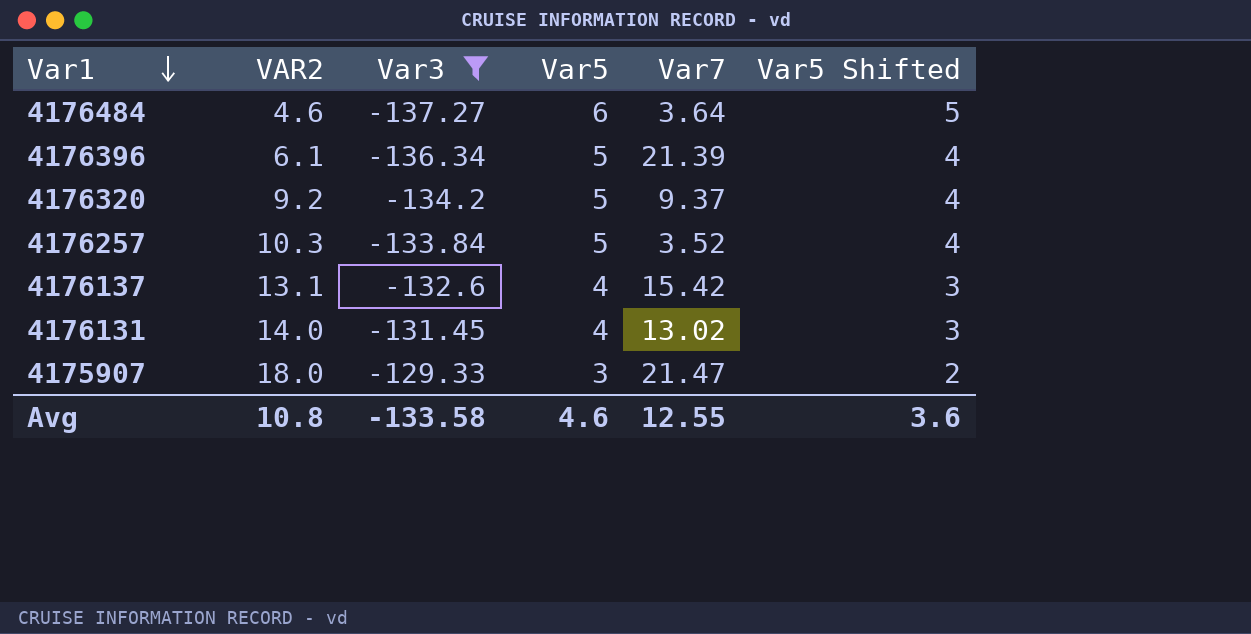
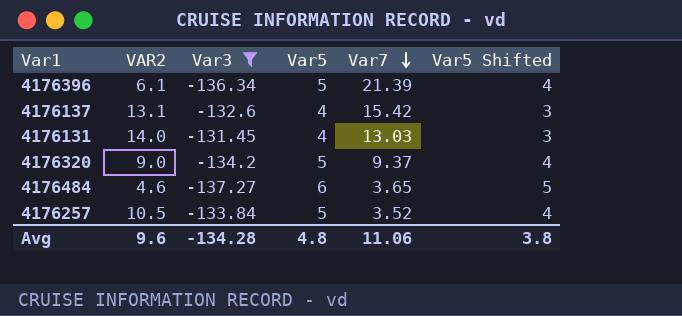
row order: Var1 descending -> Var7 descending
row 4175907: 18.0 | -129.33 | 3 | 21.47 | 2 -> none
4176131 | Var7: 13.02 -> 13.03
4176320 | VAR2: 9.2 -> 9.0
4176484 | Var7: 3.64 -> 3.65
4176257 | VAR2: 10.3 -> 10.5
Avg | VAR2: 10.8 -> 9.6
Avg | Var3: -133.58 -> -134.28
Avg | Var5: 4.6 -> 4.8
Avg | Var7: 12.55 -> 11.06
Avg | Var5 Shifted: 3.6 -> 3.8

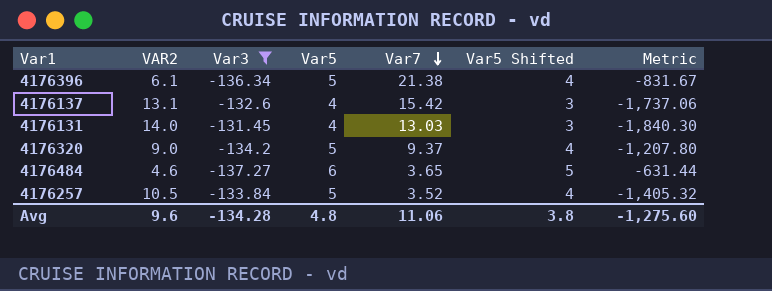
column Metric | formula: none -> [VAR2] * [Var3]
4176396 | Var7: 21.39 -> 21.38

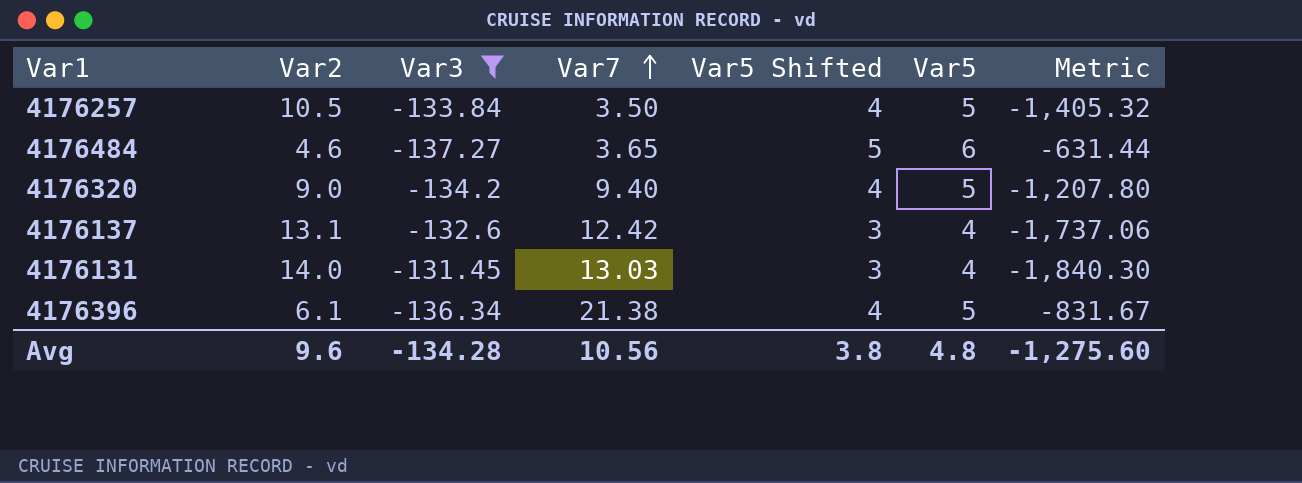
row order: Var7 descending -> Var7 ascending
column name: VAR2 -> Var2
column Var5 | position: 4 -> 6
4176257 | Var7: 3.52 -> 3.50
4176320 | Var7: 9.37 -> 9.40
4176137 | Var7: 15.42 -> 12.42
Avg | Var7: 11.06 -> 10.56

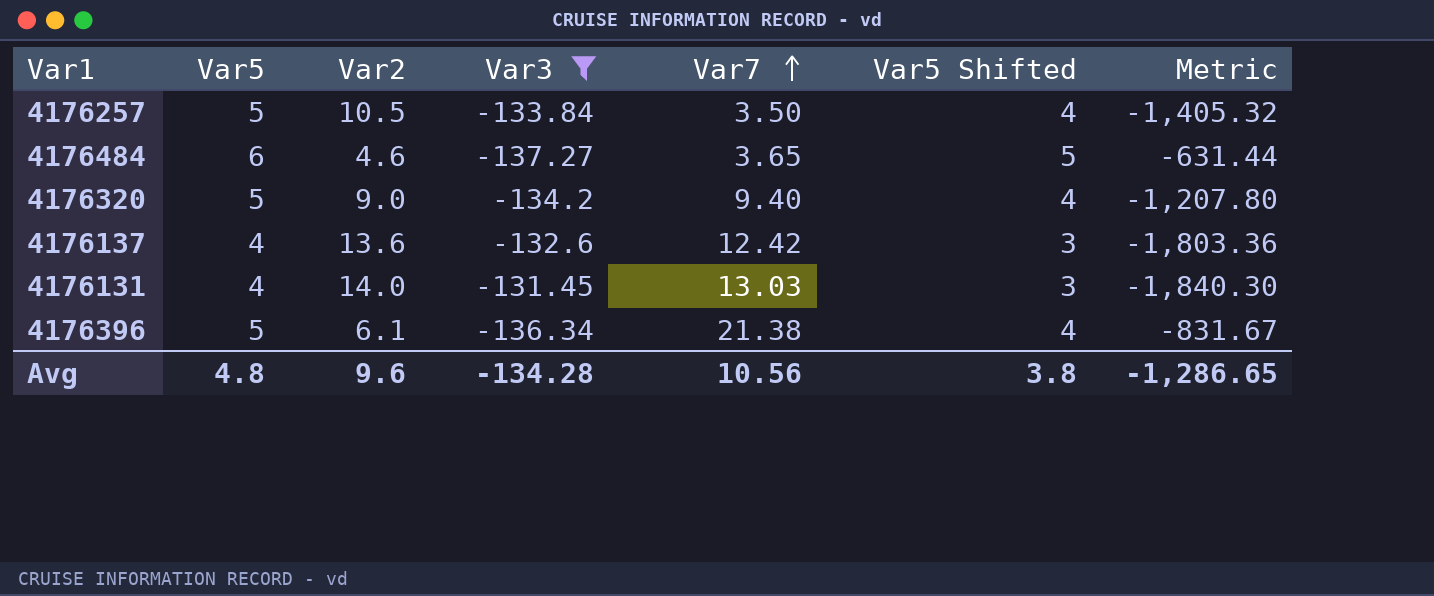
column Var5 | position: 6 -> 2
4176137 | Var2: 13.1 -> 13.6
4176137 | Metric: -1,737.06 -> -1,803.36
Avg | Metric: -1,275.60 -> -1,286.65

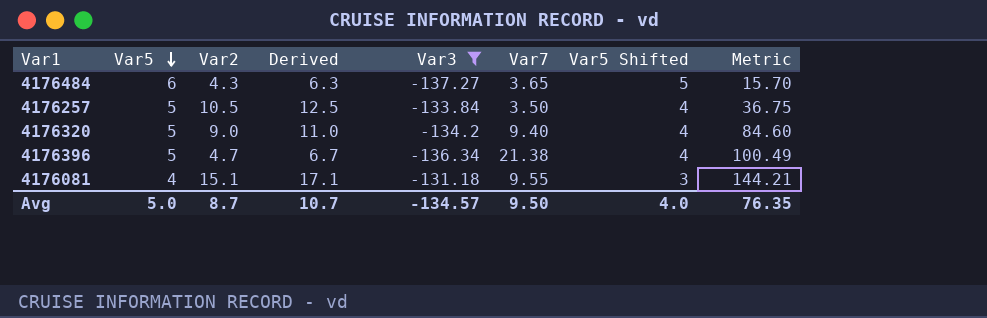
row order: Var7 ascending -> Var5 descending
column Derived | formula: none -> [Var2] + 2
column Metric | formula: [Var2] * [Var3] -> [Var2] * [Var7]
row 4176137: 4 | 13.6 | -132.6 | 12.42 | 3 | -1,803.36 -> none
row 4176131: 4 | 14.0 | -131.45 | 13.03 | 3 | -1,840.30 -> none
4176484 | Var2: 4.6 -> 4.3
4176396 | Var2: 6.1 -> 4.7
row 4176081: none -> 4 | 15.1 | 17.1 | -131.18 | 9.55 | 3 | 144.21
Avg | Var5: 4.8 -> 5.0
Avg | Var2: 9.6 -> 8.7
Avg | Var3: -134.28 -> -134.57
Avg | Var7: 10.56 -> 9.50
Avg | Var5 Shifted: 3.8 -> 4.0
Avg | Metric: -1,286.65 -> 76.35

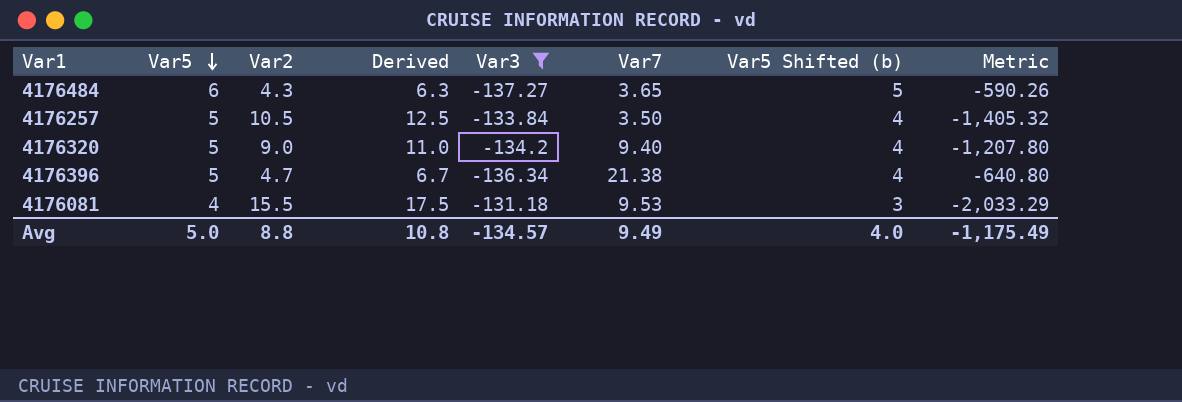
column name: Var5 Shifted -> Var5 Shifted (b)
column Metric | formula: [Var2] * [Var7] -> [Var2] * [Var3]
4176081 | Var2: 15.1 -> 15.5
4176081 | Derived: 17.1 -> 17.5
4176081 | Var7: 9.55 -> 9.53
Avg | Var2: 8.7 -> 8.8
Avg | Derived: 10.7 -> 10.8
Avg | Var7: 9.50 -> 9.49
Avg | Metric: 76.35 -> -1,175.49

